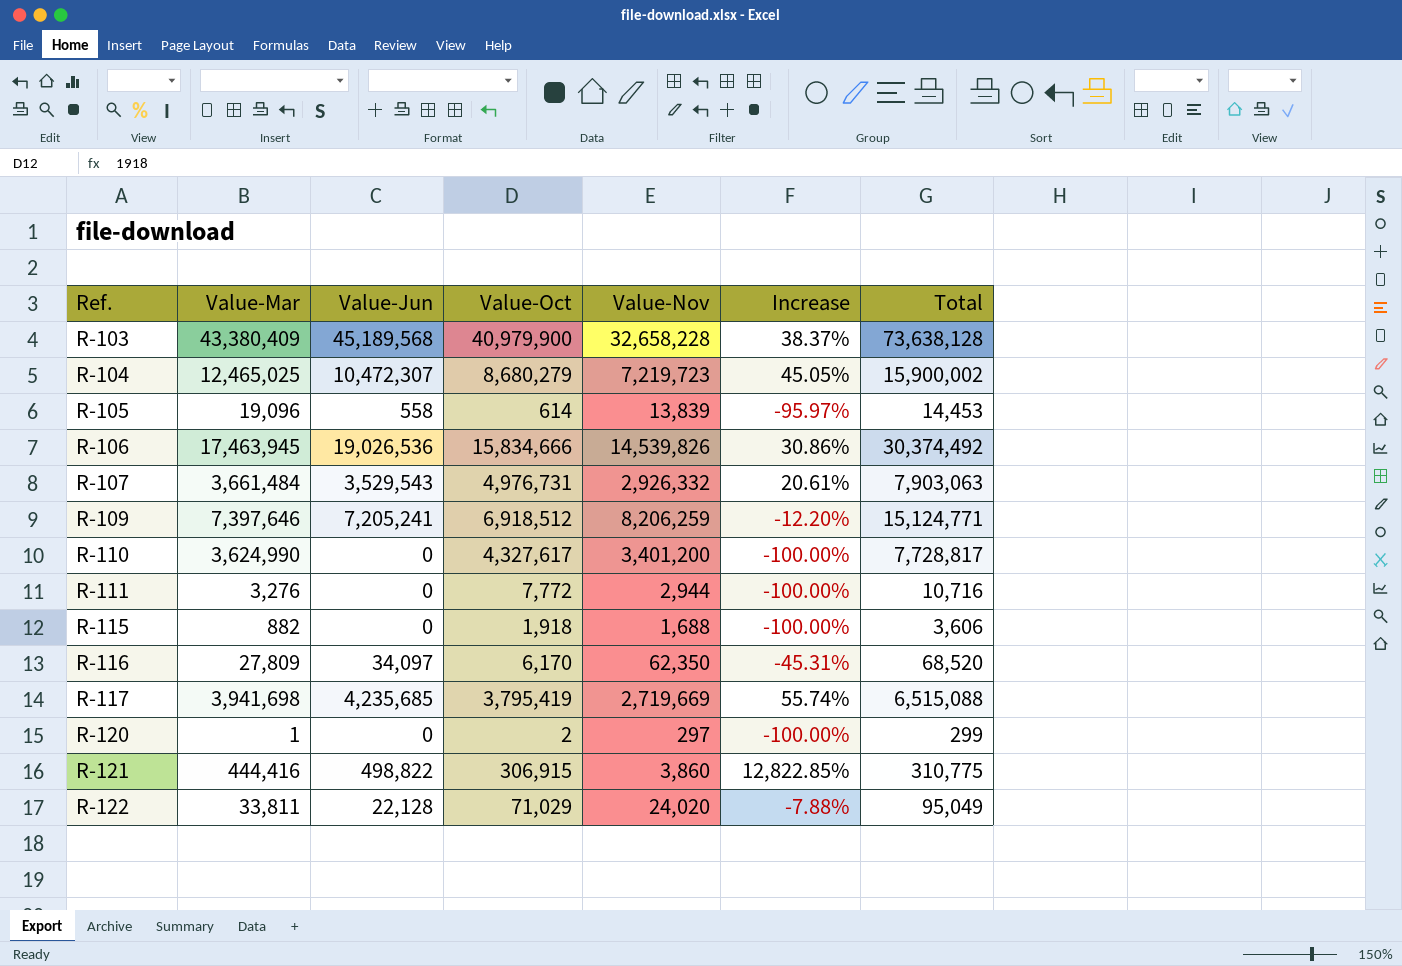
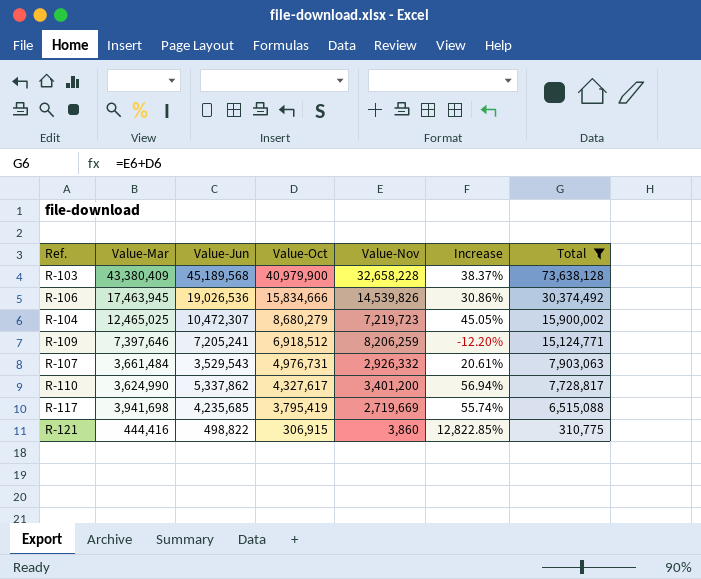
filter: none -> Total >= 310,775
row order: Ref. ascending -> Value-Oct descending
R-110 | Value-Jun: 0 -> 5,337,862
R-110 | Increase: -100.00% -> 56.94%

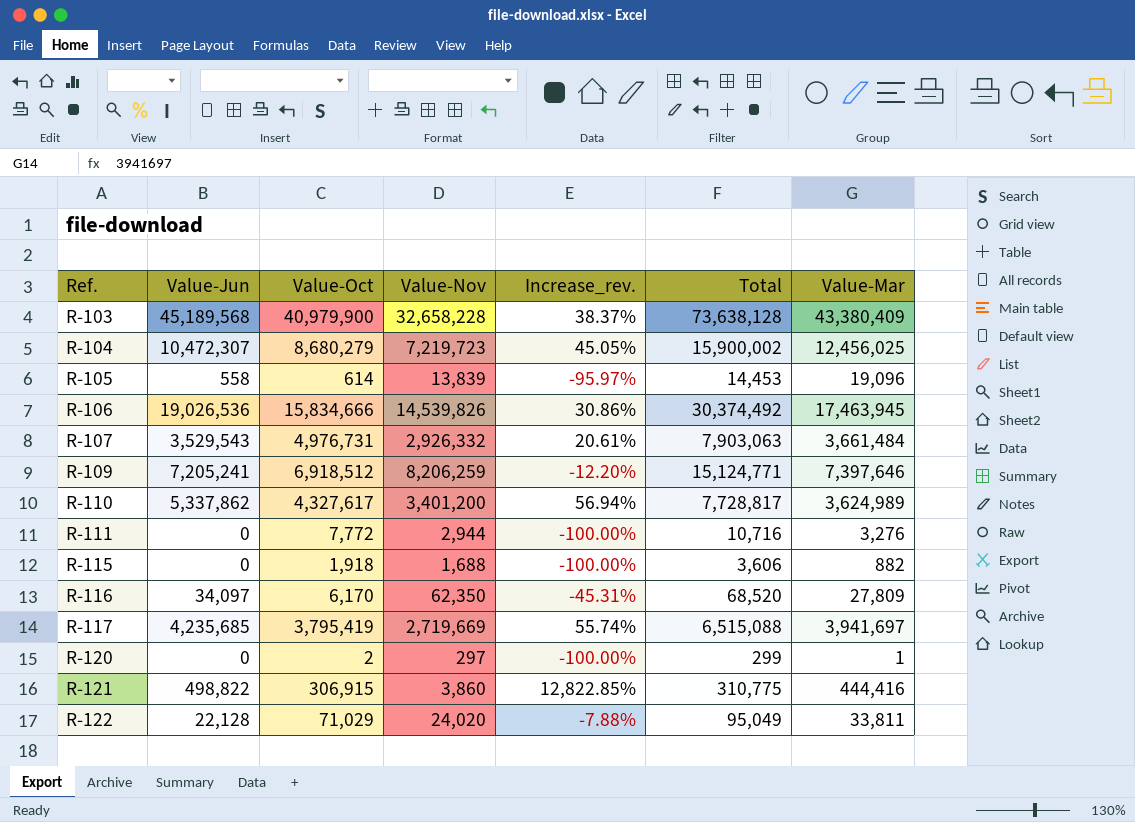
filter: Total >= 310,775 -> none
row order: Value-Oct descending -> Ref. ascending
column name: Increase -> Increase_rev.
column Value-Mar | position: 2 -> 7
R-104 | Value-Mar: 12,465,025 -> 12,456,025
R-110 | Value-Mar: 3,624,990 -> 3,624,989
R-117 | Value-Mar: 3,941,698 -> 3,941,697

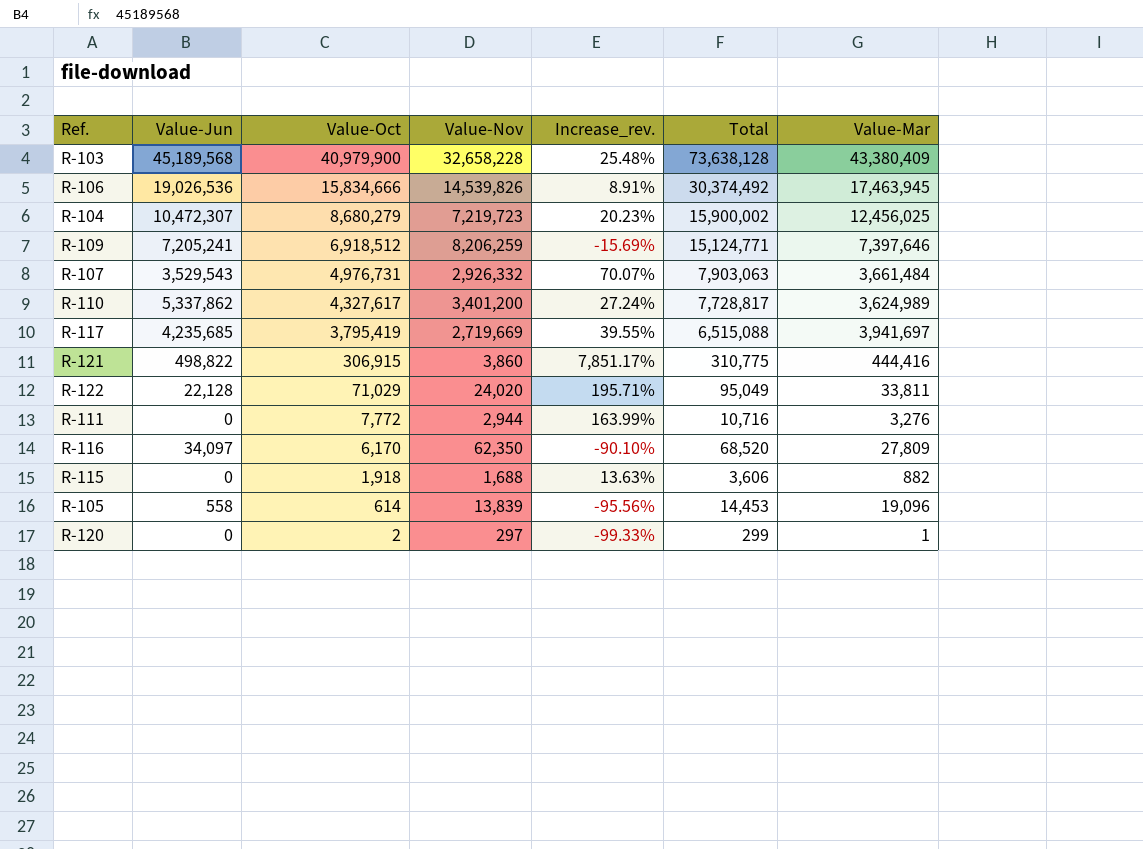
row order: Ref. ascending -> Value-Oct descending
column Increase_rev. | formula: ([Value-Jun] - [Value-Nov]) / [Value-Nov] -> ([Value-Oct] - [Value-Nov]) / [Value-Nov]

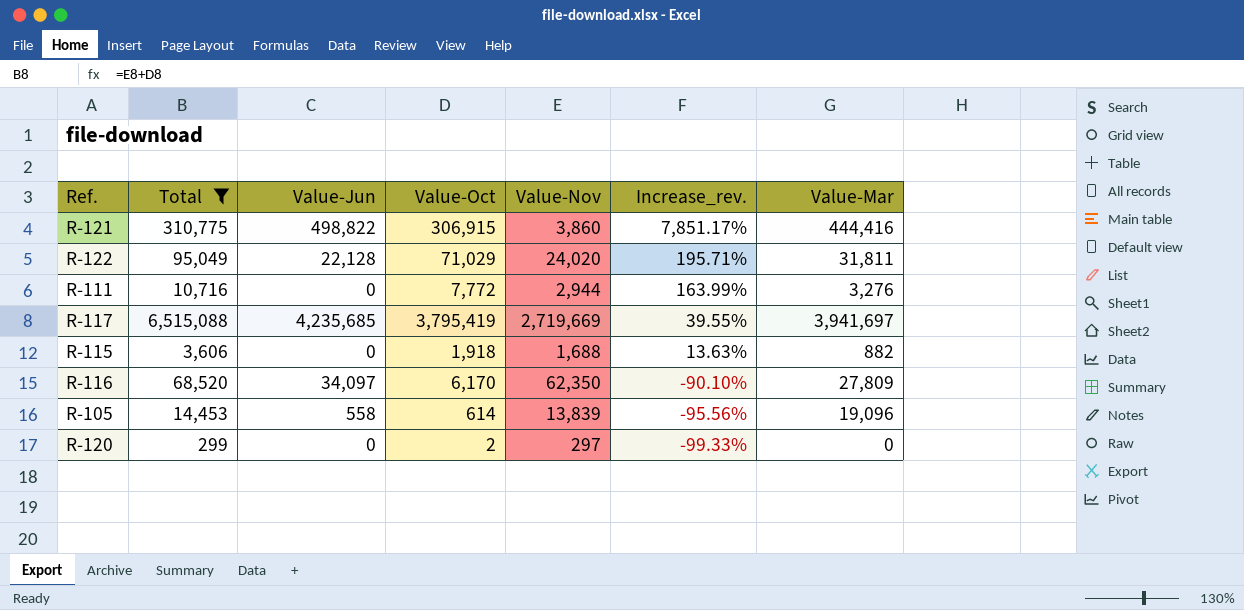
filter: none -> Total <= 6,515,088
row order: Value-Oct descending -> Increase_rev. descending
column Total | position: 6 -> 2
R-122 | Value-Mar: 33,811 -> 31,811
R-120 | Value-Mar: 1 -> 0

